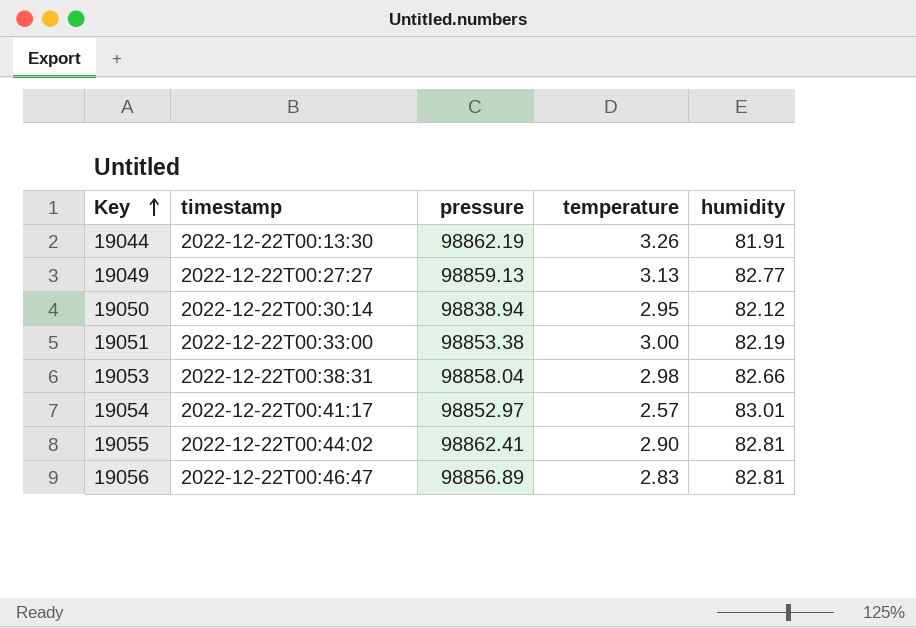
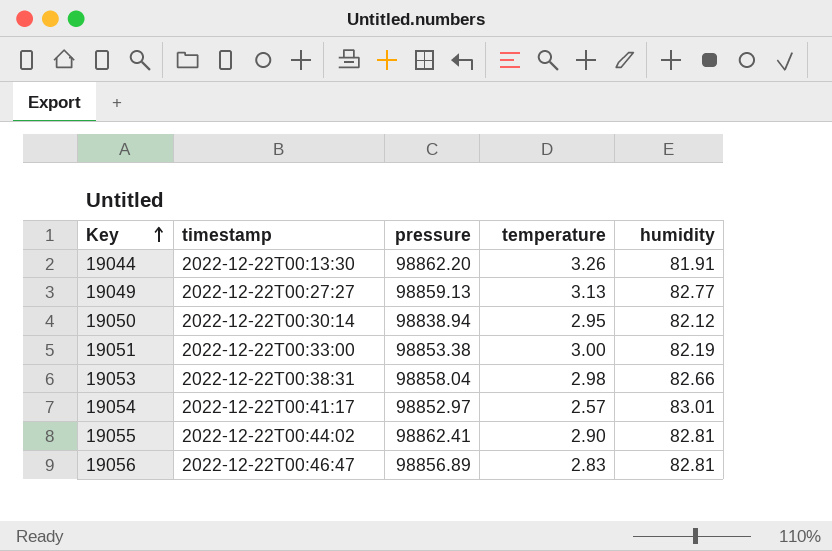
19044 | pressure: 98862.19 -> 98862.20

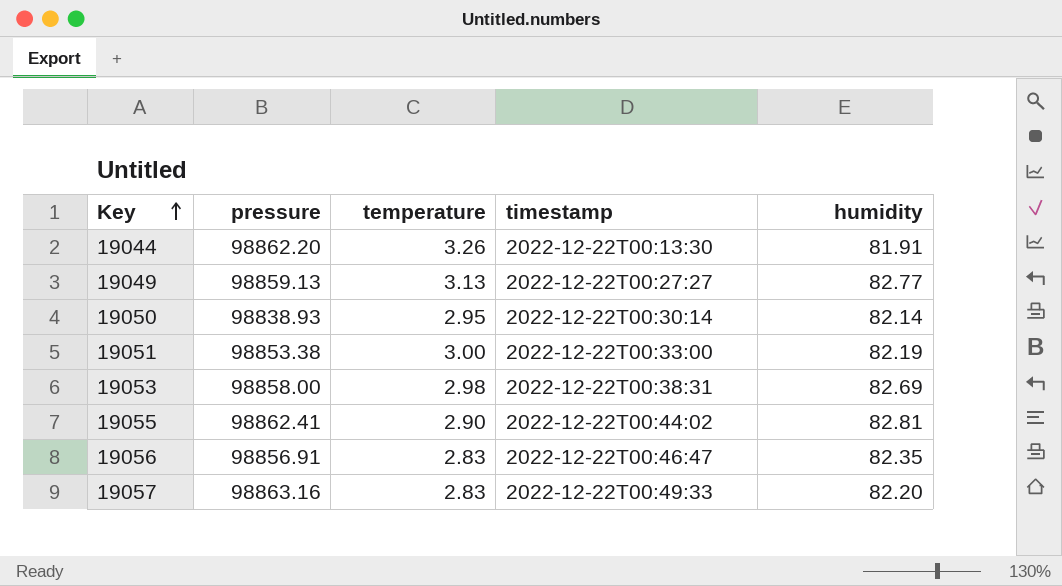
column timestamp | position: 2 -> 4
row 19054: 2022-12-22T00:41:17 | 98852.97 | 2.57 | 83.01 -> none
19050 | pressure: 98838.94 -> 98838.93
19050 | humidity: 82.12 -> 82.14
19053 | pressure: 98858.04 -> 98858.00
19053 | humidity: 82.66 -> 82.69
19056 | pressure: 98856.89 -> 98856.91
19056 | humidity: 82.81 -> 82.35
row 19057: none -> 98863.16 | 2.83 | 2022-12-22T00:49:33 | 82.20

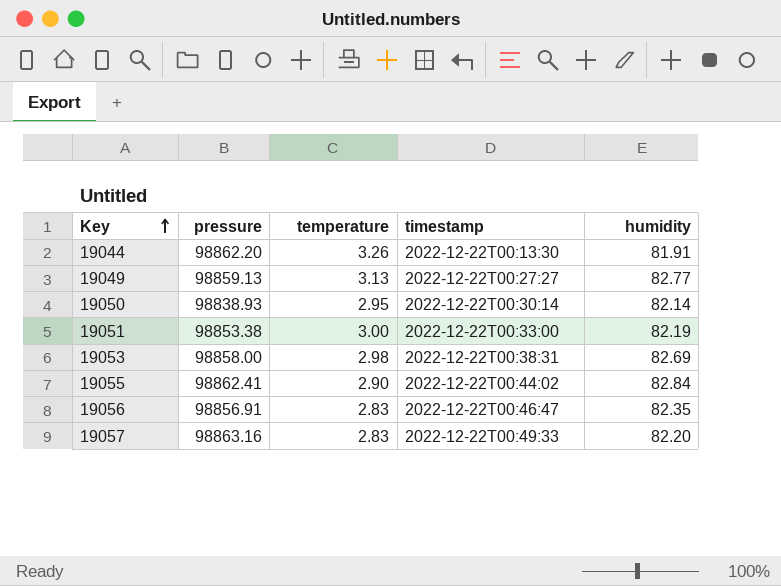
19055 | humidity: 82.81 -> 82.84

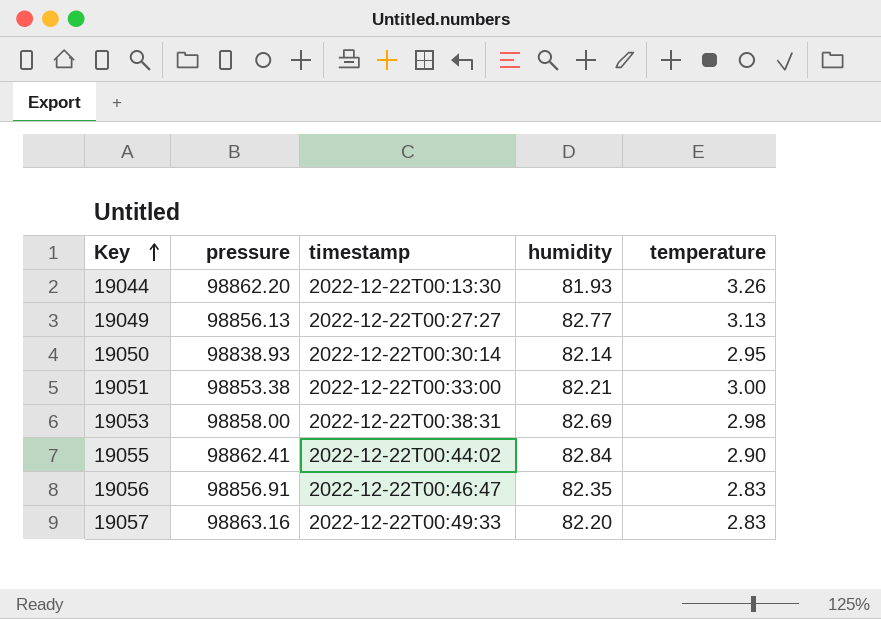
column temperature | position: 3 -> 5
19044 | humidity: 81.91 -> 81.93
19049 | pressure: 98859.13 -> 98856.13
19051 | humidity: 82.19 -> 82.21

